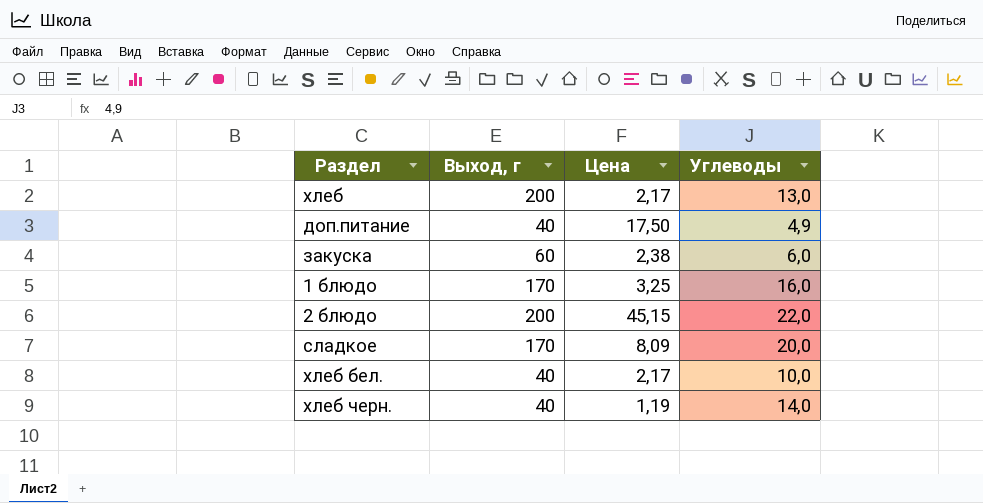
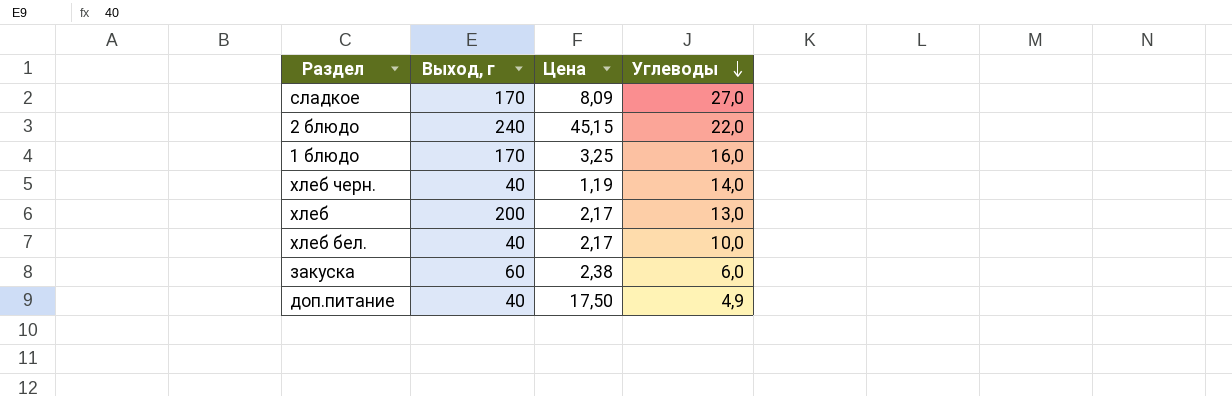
row order: none -> Углеводы descending
сладкое | Углеводы: 20,0 -> 27,0
2 блюдо | Выход, г: 200 -> 240

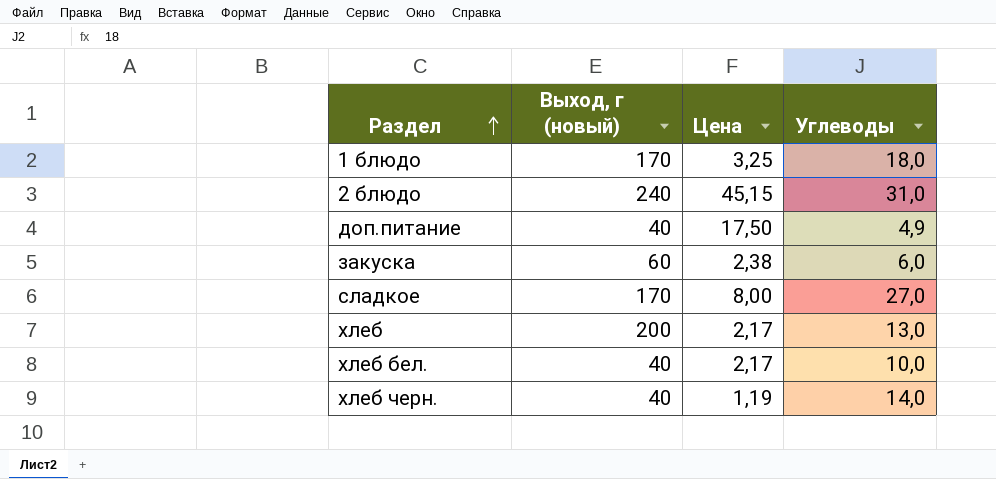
row order: Углеводы descending -> Раздел ascending
column name: Выход, г -> Выход, г (новый)
1 блюдо | Углеводы: 16,0 -> 18,0
2 блюдо | Углеводы: 22,0 -> 31,0
сладкое | Цена: 8,09 -> 8,00

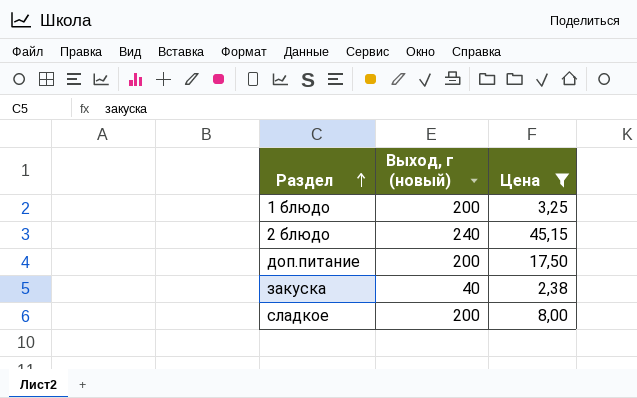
filter: none -> Цена >= 2,38
column Углеводы | position: 4 -> none
1 блюдо | Выход, г (новый): 170 -> 200
доп.питание | Выход, г (новый): 40 -> 200
закуска | Выход, г (новый): 60 -> 40
сладкое | Выход, г (новый): 170 -> 200

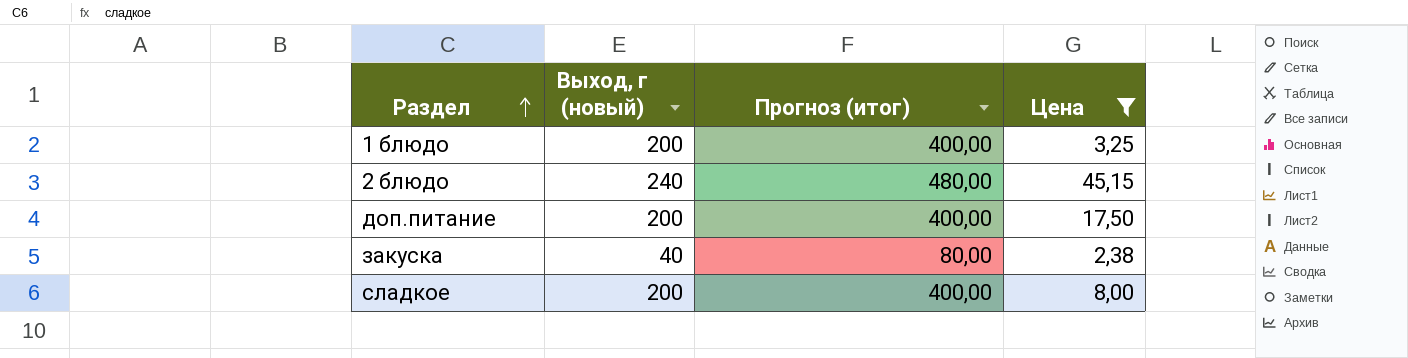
column Прогноз (итог) | formula: none -> [Выход, г (новый)] * 2

